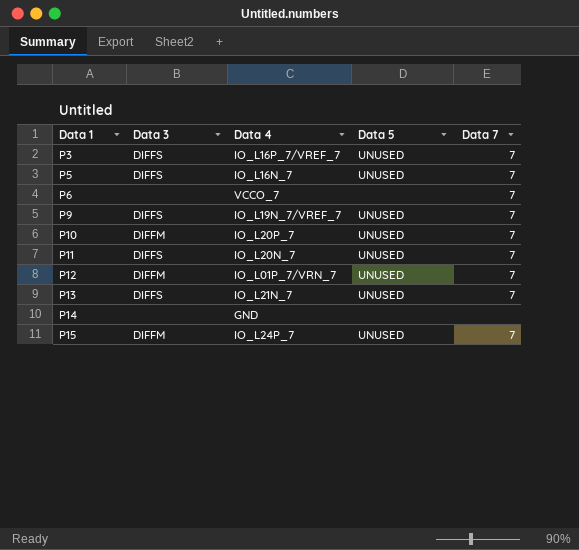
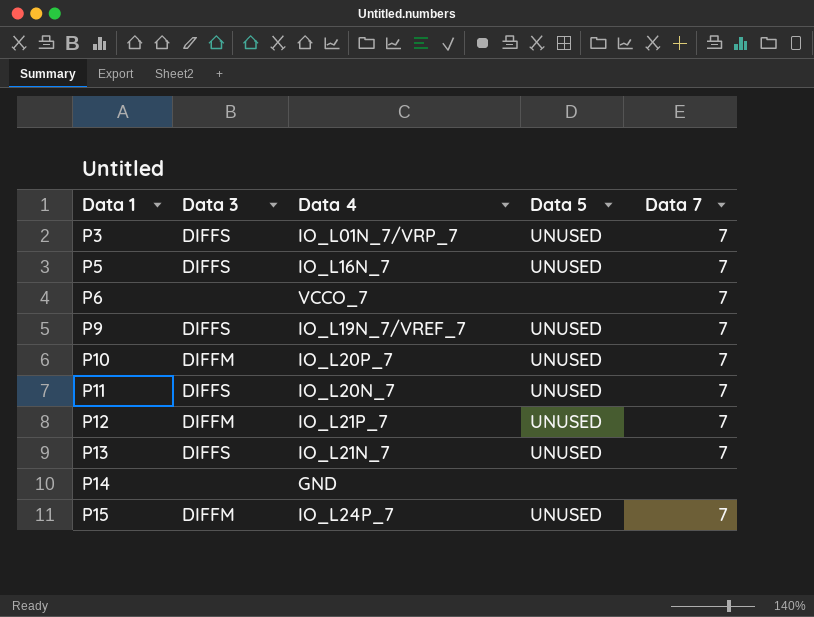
P3 | Data 4: IO_L16P_7/VREF_7 -> IO_L01N_7/VRP_7
P12 | Data 4: IO_L01P_7/VRN_7 -> IO_L21P_7

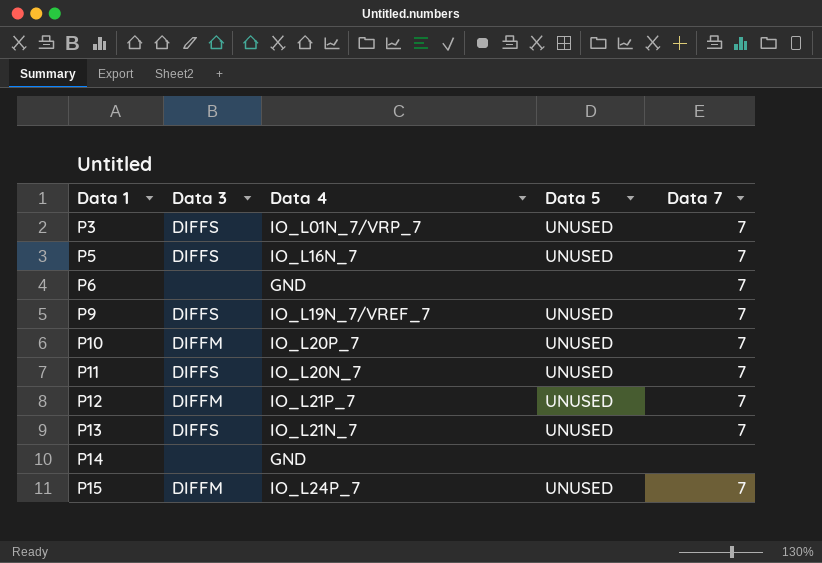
P6 | Data 4: VCCO_7 -> GND

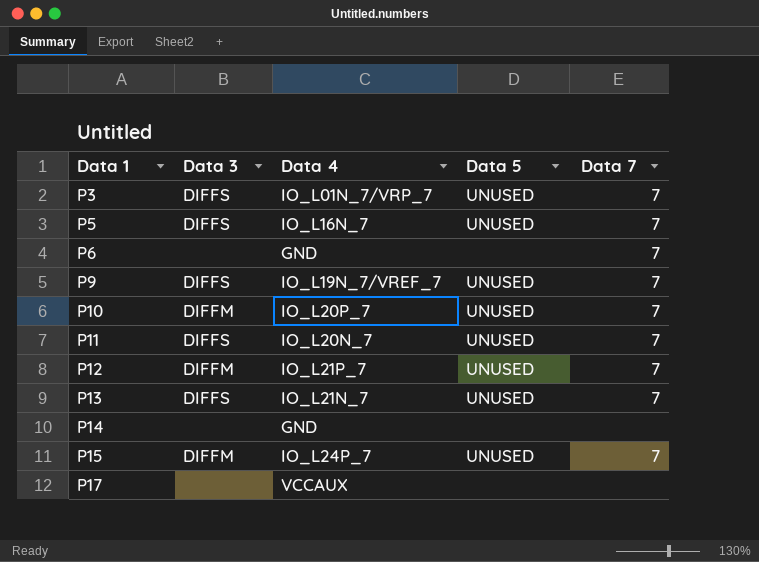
row P17: none -> none | VCCAUX | none | none

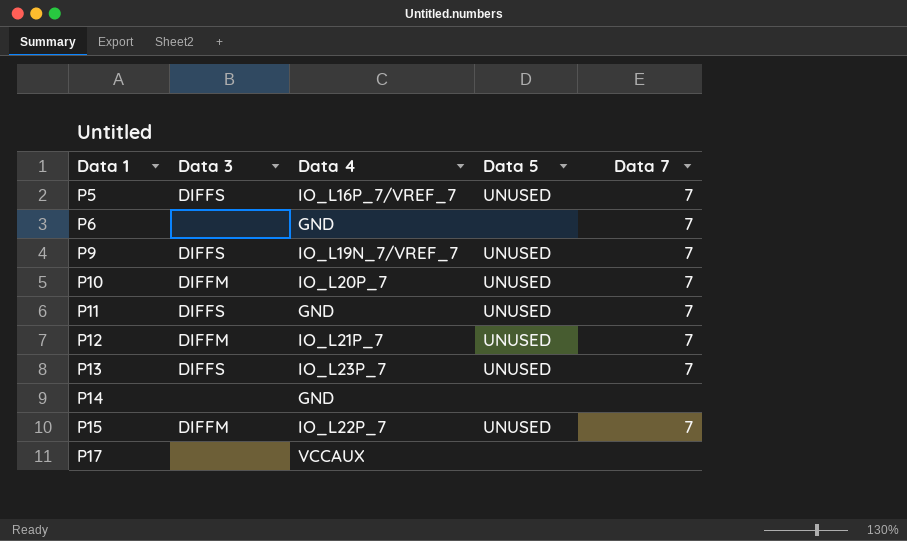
row P3: DIFFS | IO_L01N_7/VRP_7 | UNUSED | 7 -> none
P5 | Data 4: IO_L16N_7 -> IO_L16P_7/VREF_7
P11 | Data 4: IO_L20N_7 -> GND
P13 | Data 4: IO_L21N_7 -> IO_L23P_7
P15 | Data 4: IO_L24P_7 -> IO_L22P_7

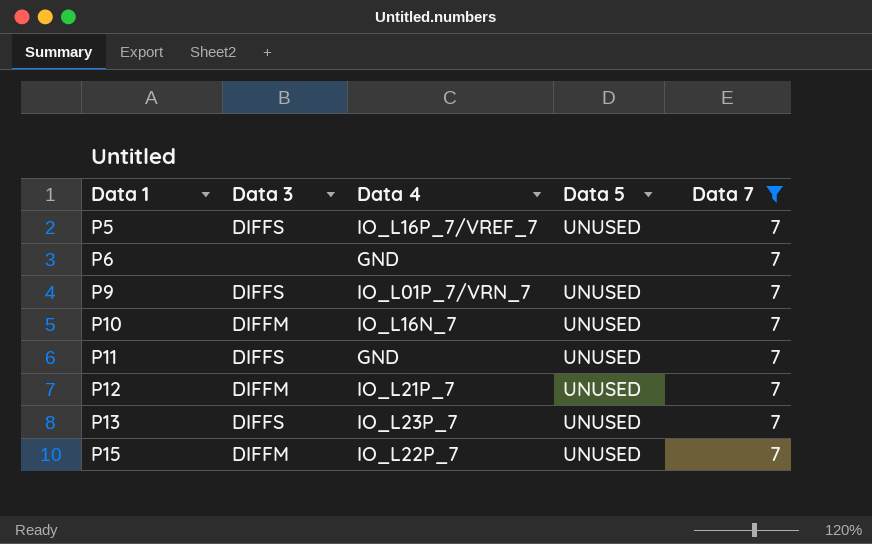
filter: none -> Data 7 = 7
P9 | Data 4: IO_L19N_7/VREF_7 -> IO_L01P_7/VRN_7
P10 | Data 4: IO_L20P_7 -> IO_L16N_7

